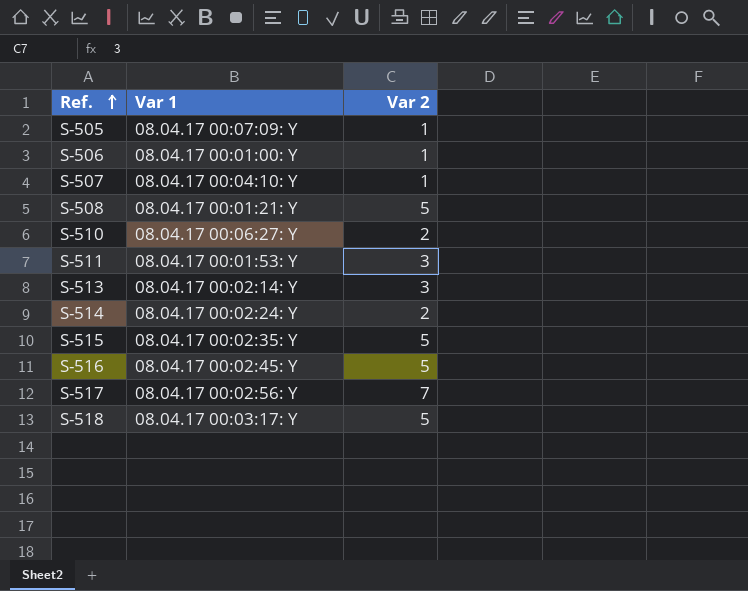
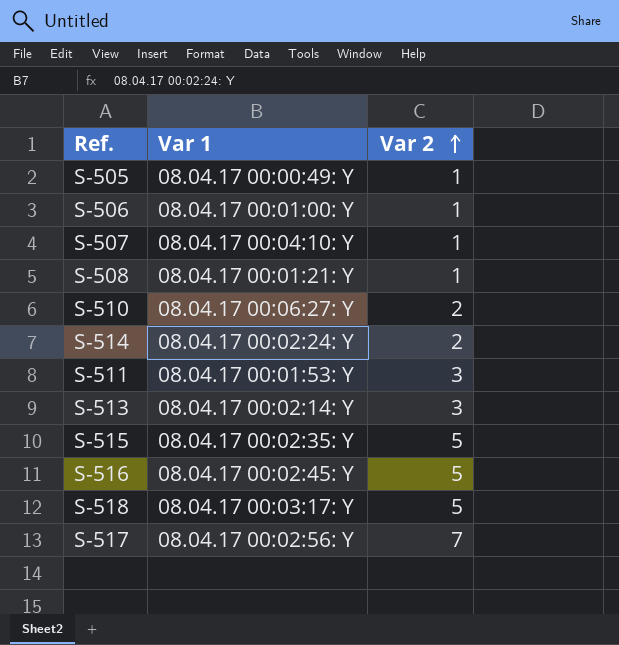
row order: Ref. ascending -> Var 2 ascending
S-505 | Var 1: 08.04.17 00:07:09: Y -> 08.04.17 00:00:49: Y
S-508 | Var 2: 5 -> 1

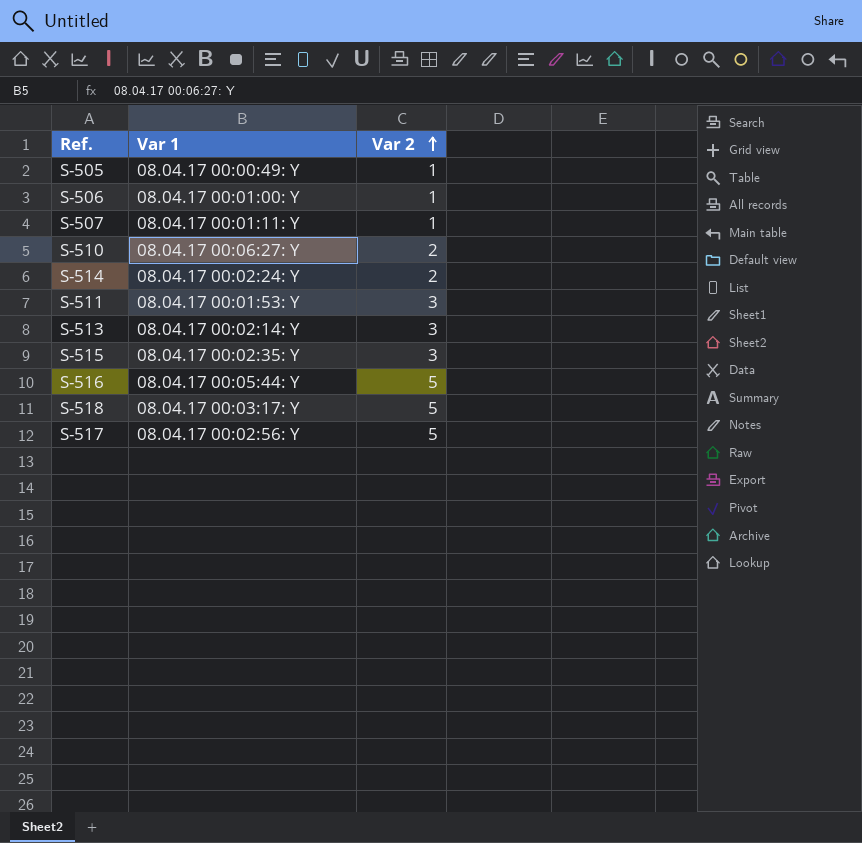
row S-508: 08.04.17 00:01:21: Y | 1 -> none
S-507 | Var 1: 08.04.17 00:04:10: Y -> 08.04.17 00:01:11: Y
S-515 | Var 2: 5 -> 3
S-516 | Var 1: 08.04.17 00:02:45: Y -> 08.04.17 00:05:44: Y
S-517 | Var 2: 7 -> 5

